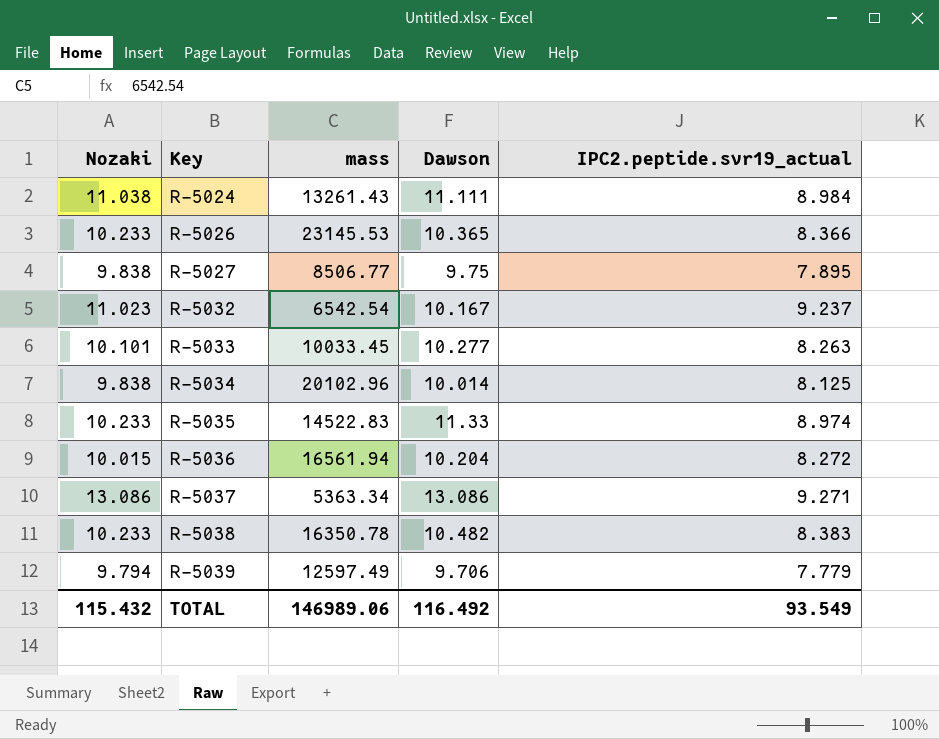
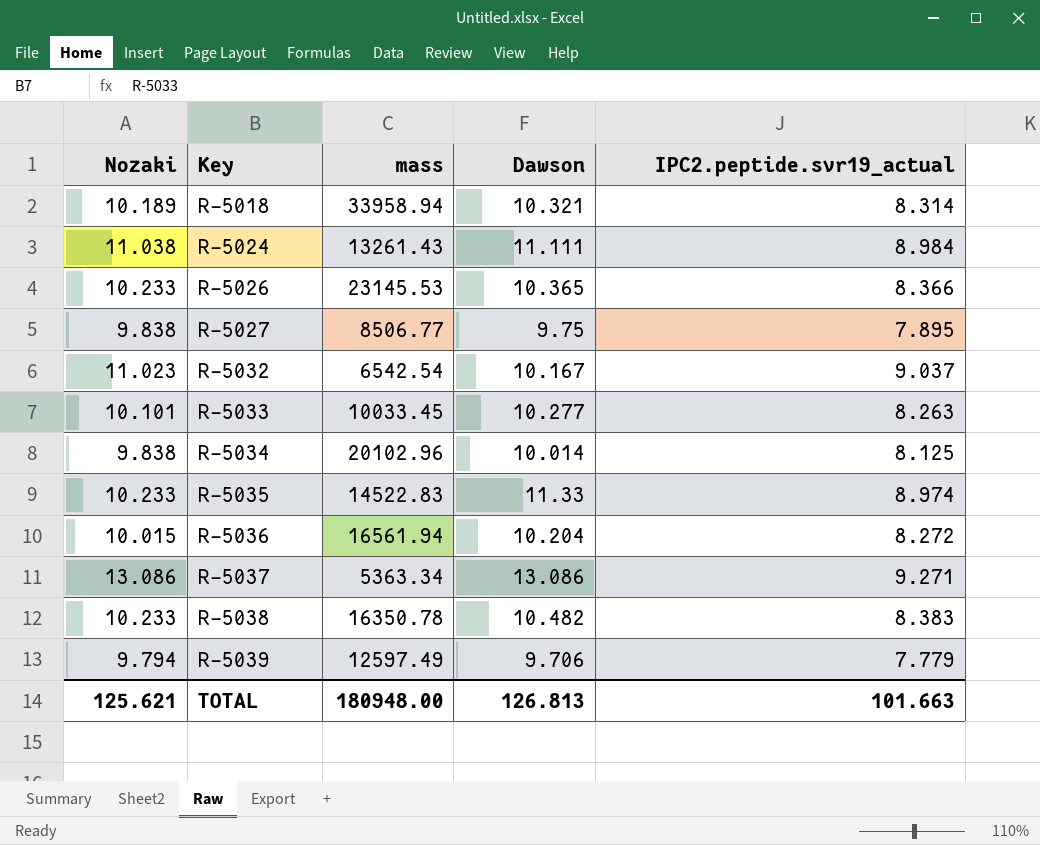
row R-5018: none -> 10.189 | 33958.94 | 10.321 | 8.314
R-5032 | IPC2.peptide.svr19_actual: 9.237 -> 9.037
TOTAL | Nozaki: 115.432 -> 125.621
TOTAL | mass: 146989.06 -> 180948.00
TOTAL | Dawson: 116.492 -> 126.813
TOTAL | IPC2.peptide.svr19_actual: 93.549 -> 101.663

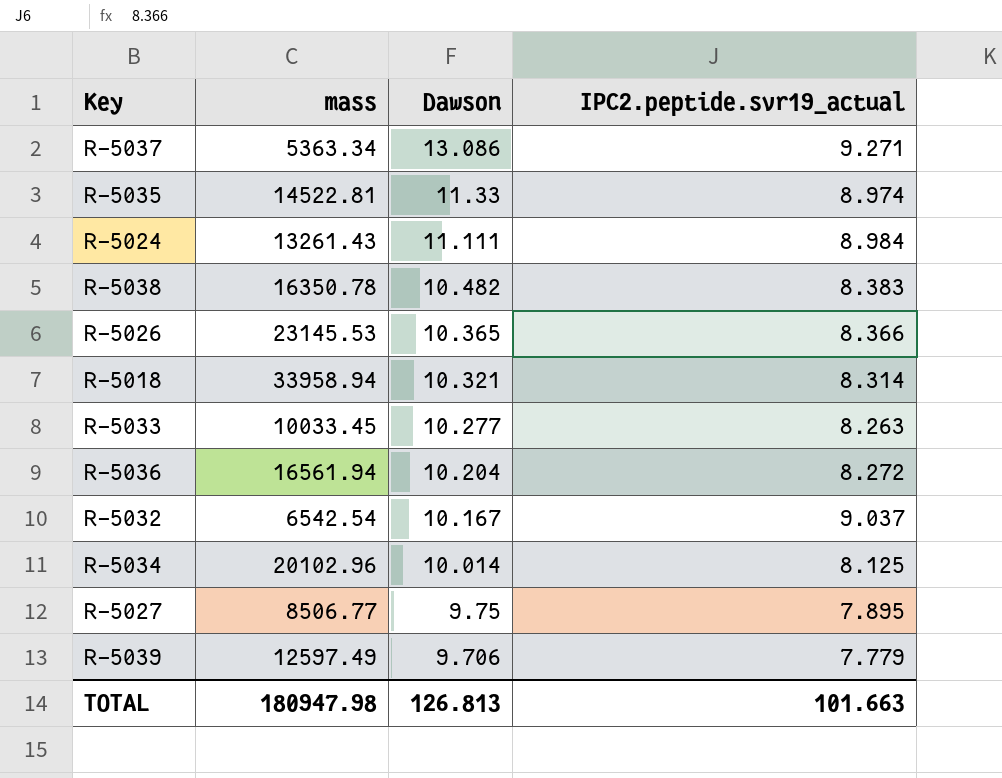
row order: Key ascending -> Dawson descending
column Nozaki | position: 1 -> none
R-5035 | mass: 14522.83 -> 14522.81
TOTAL | mass: 180948.00 -> 180947.98

